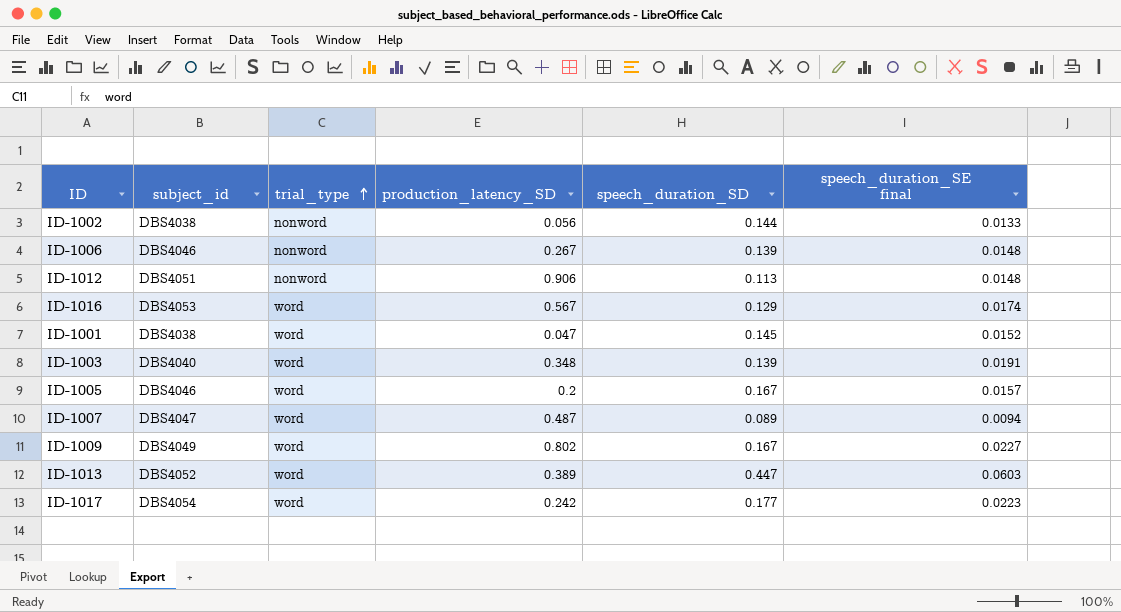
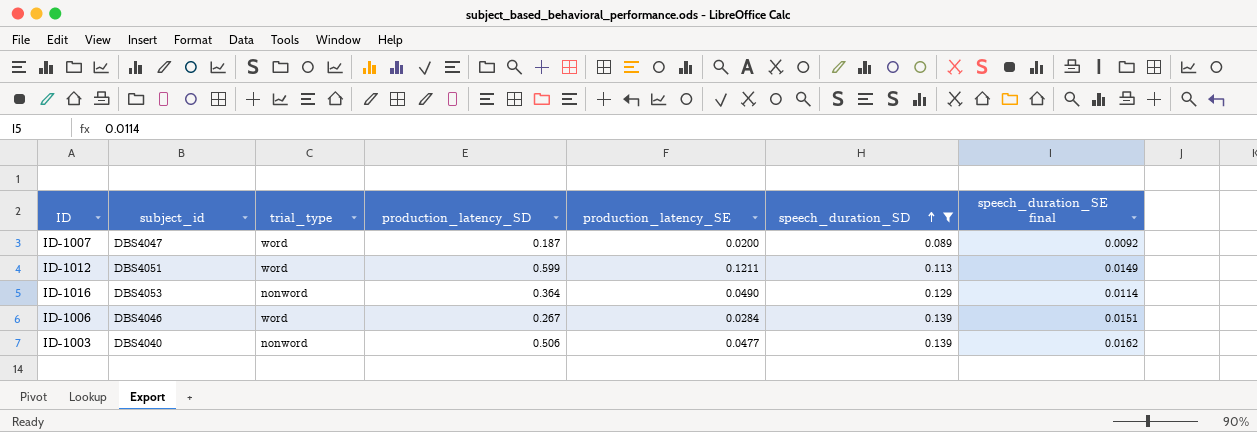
filter: none -> speech_duration_SD <= 0.139
row order: trial_type ascending -> speech_duration_SD ascending
column production_latency_SE | position: none -> 5
ID-1007 | production_latency_SD: 0.487 -> 0.187
ID-1007 | speech_duration_SE final: 0.0094 -> 0.0092
ID-1012 | trial_type: nonword -> word
ID-1012 | production_latency_SD: 0.906 -> 0.599
ID-1012 | speech_duration_SE final: 0.0148 -> 0.0149
ID-1016 | trial_type: word -> nonword
ID-1016 | production_latency_SD: 0.567 -> 0.364
ID-1016 | speech_duration_SE final: 0.0174 -> 0.0114
ID-1006 | trial_type: nonword -> word
ID-1006 | speech_duration_SE final: 0.0148 -> 0.0151
ID-1003 | trial_type: word -> nonword
ID-1003 | production_latency_SD: 0.348 -> 0.506
ID-1003 | speech_duration_SE final: 0.0191 -> 0.0162

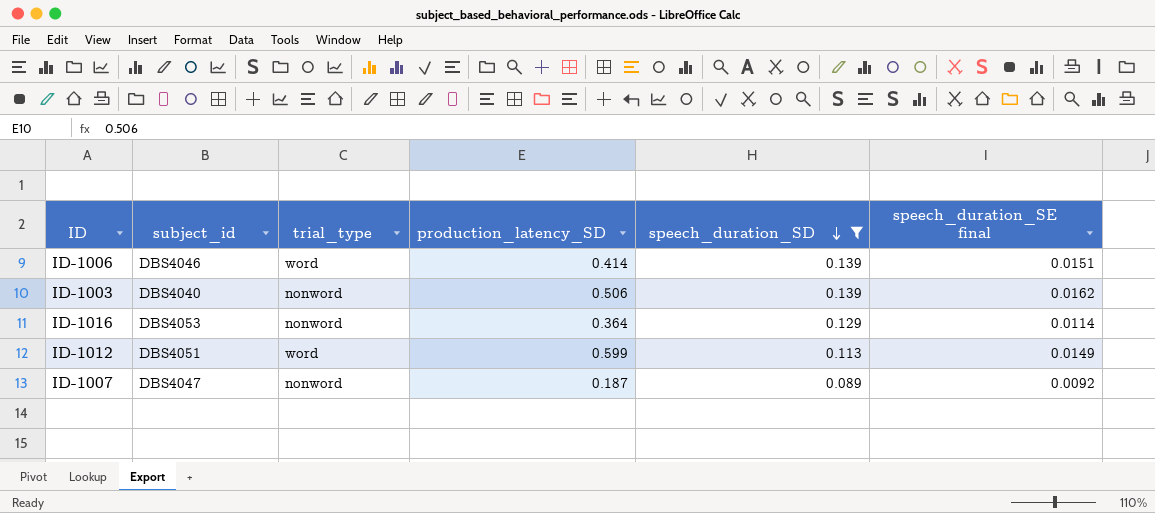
row order: speech_duration_SD ascending -> speech_duration_SD descending
column production_latency_SE | position: 5 -> none
ID-1006 | production_latency_SD: 0.267 -> 0.414
ID-1007 | trial_type: word -> nonword

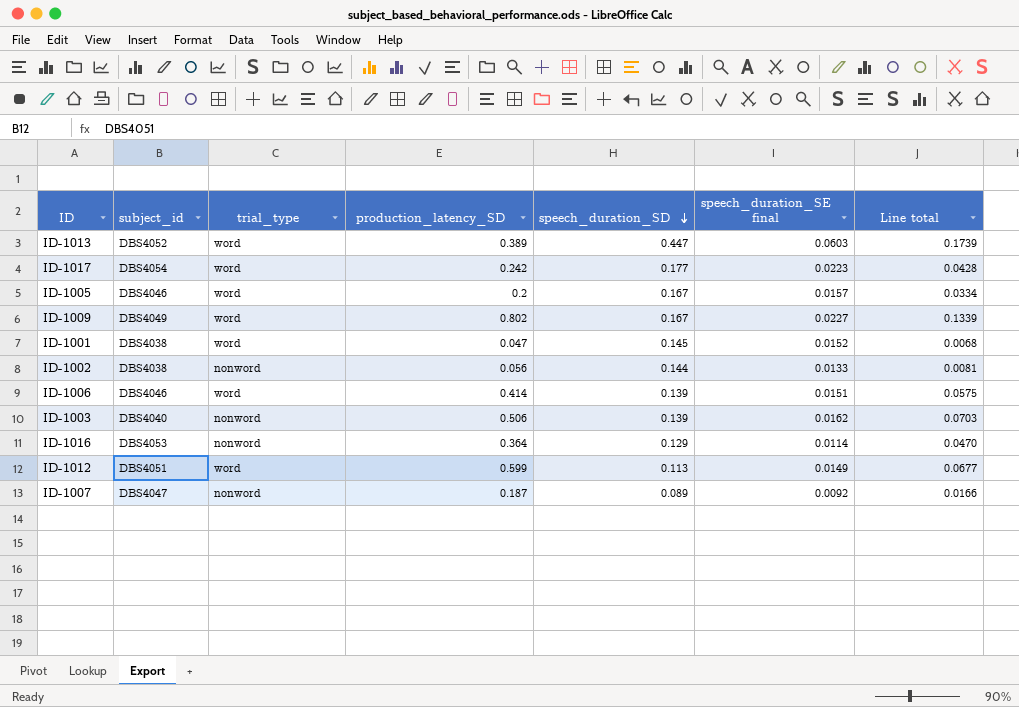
filter: speech_duration_SD <= 0.139 -> none
column Line total | formula: none -> [production_latency_SD] * [speech_duration_SD]

